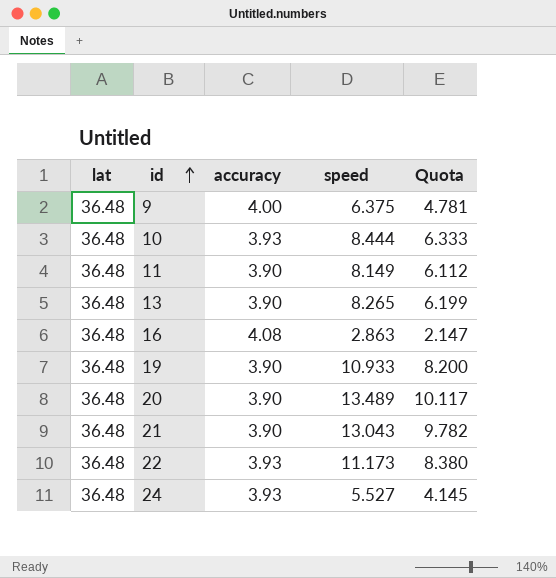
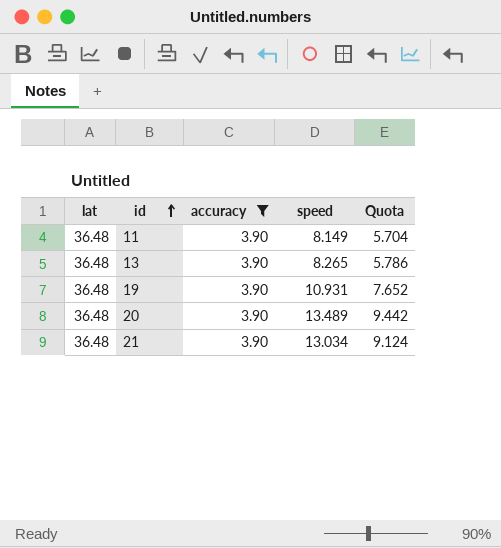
filter: none -> accuracy = 3.90
column Quota | formula: [speed] * 0.75 -> [speed] * 0.7
19 | speed: 10.933 -> 10.931
21 | speed: 13.043 -> 13.034

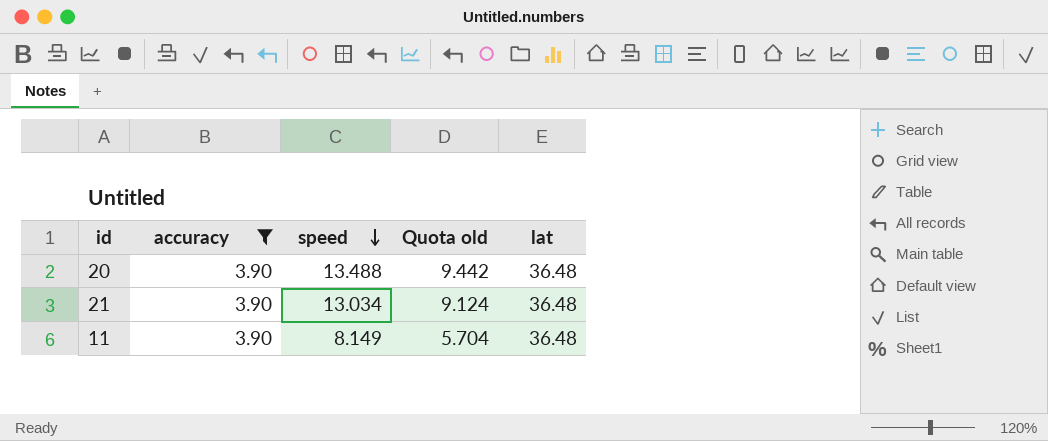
row order: id ascending -> speed descending
column name: Quota -> Quota old
column lat | position: 1 -> 5
row 13: 36.48 | 3.90 | 8.265 | 5.786 -> none
row 19: 36.48 | 3.90 | 10.931 | 7.652 -> none
20 | speed: 13.489 -> 13.488

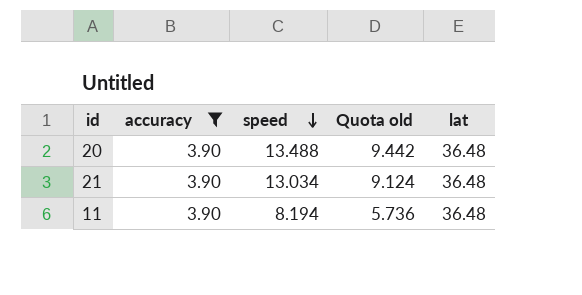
11 | speed: 8.149 -> 8.194
11 | Quota old: 5.704 -> 5.736

